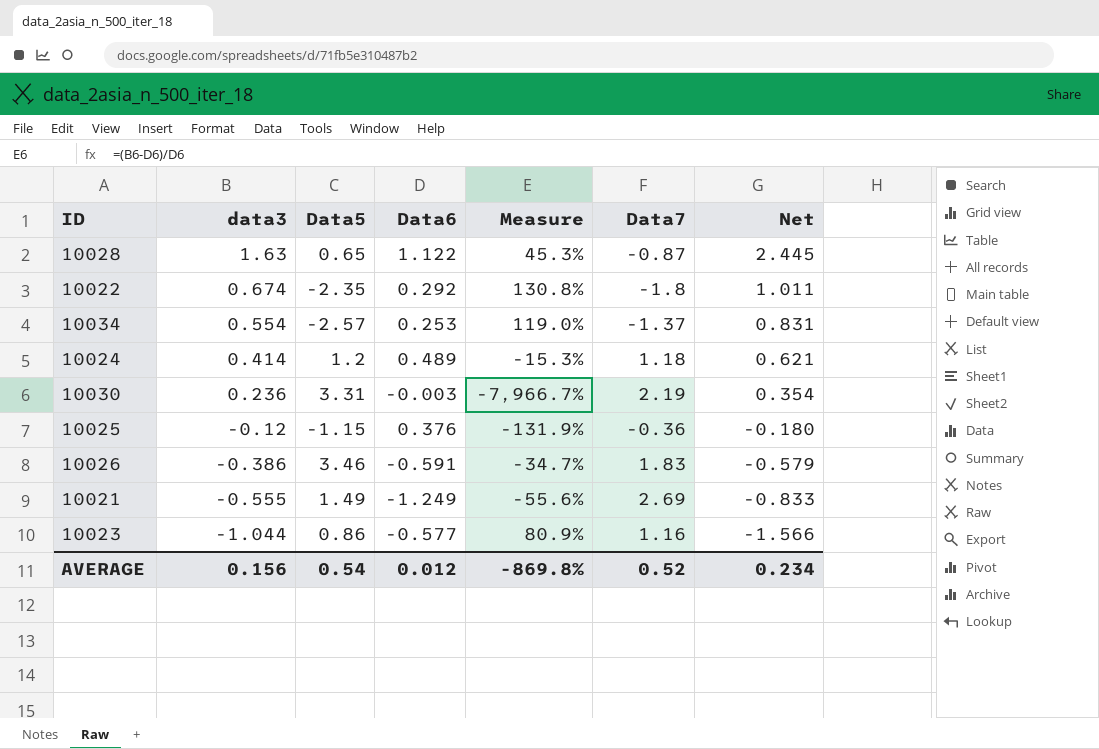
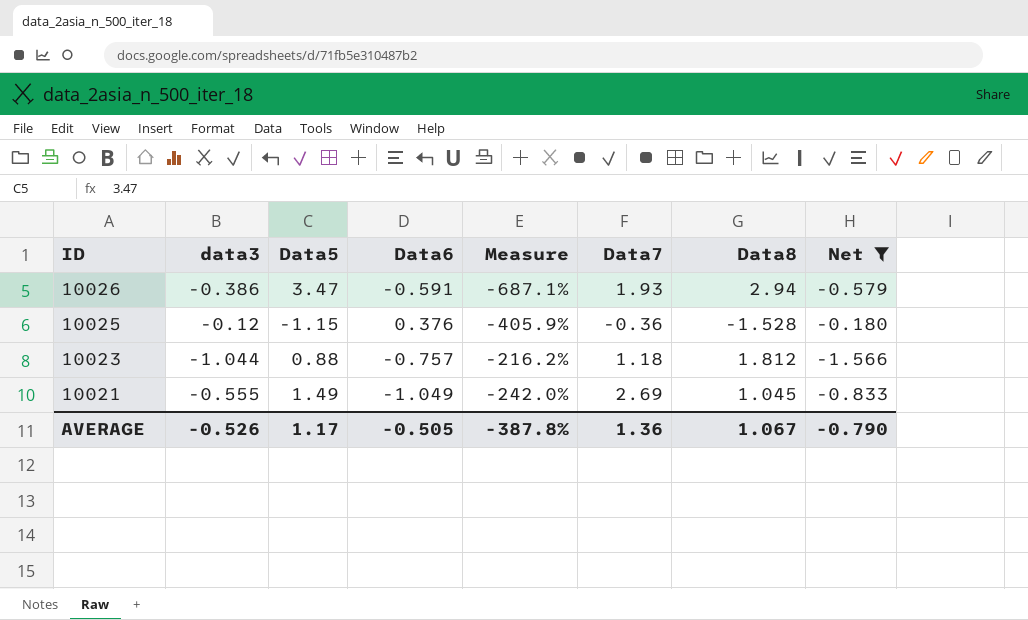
filter: none -> Net <= -0.180
row order: data3 descending -> ID descending
column Measure | formula: ([data3] - [Data6]) / [Data6] -> ([Data5] - [Data6]) / [Data6]
column Data8 | position: none -> 7
10026 | Data5: 3.46 -> 3.47
10026 | Data7: 1.83 -> 1.93
10023 | Data5: 0.86 -> 0.88
10023 | Data6: -0.577 -> -0.757
10023 | Data7: 1.16 -> 1.18
10021 | Data6: -1.249 -> -1.049
AVERAGE | data3: 0.156 -> -0.526
AVERAGE | Data5: 0.54 -> 1.17
AVERAGE | Data6: 0.012 -> -0.505
AVERAGE | Measure: -869.8% -> -387.8%
AVERAGE | Data7: 0.52 -> 1.36
AVERAGE | Net: 0.234 -> -0.790

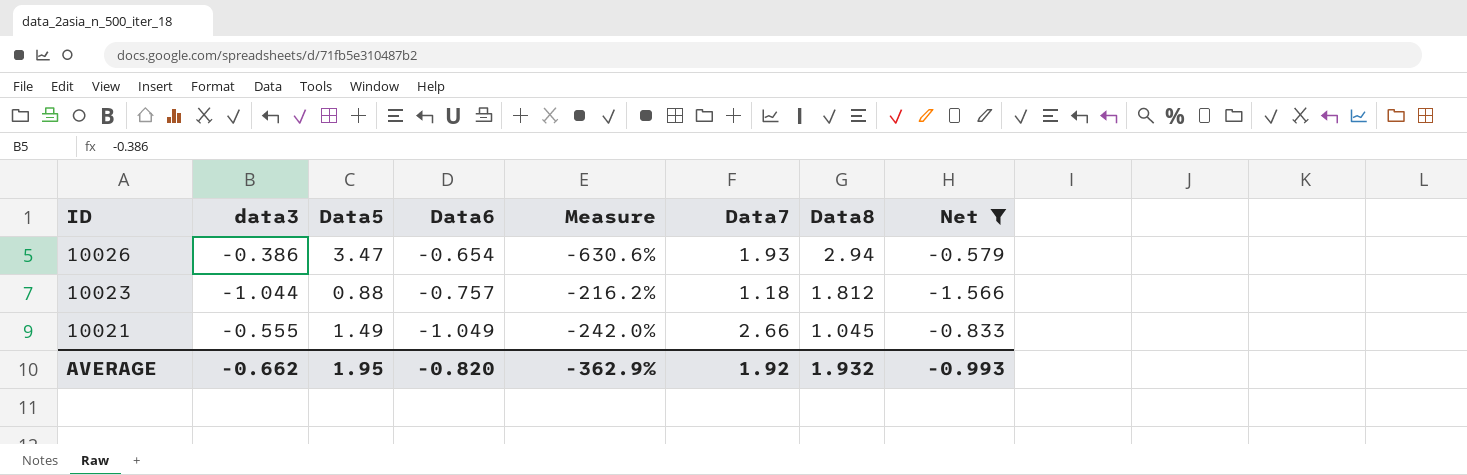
row 10025: -0.12 | -1.15 | 0.376 | -405.9% | -0.36 | -1.528 | -0.180 -> none
10026 | Data6: -0.591 -> -0.654
10026 | Measure: -687.1% -> -630.6%
10021 | Data7: 2.69 -> 2.66
AVERAGE | data3: -0.526 -> -0.662
AVERAGE | Data5: 1.17 -> 1.95
AVERAGE | Data6: -0.505 -> -0.820
AVERAGE | Measure: -387.8% -> -362.9%
AVERAGE | Data7: 1.36 -> 1.92
AVERAGE | Data8: 1.067 -> 1.932
AVERAGE | Net: -0.790 -> -0.993

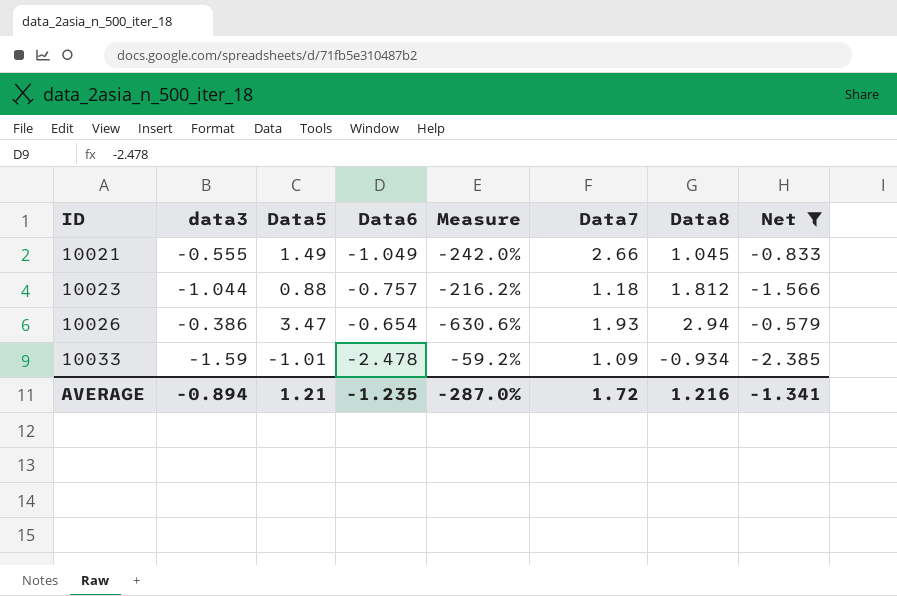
row order: ID descending -> ID ascending
row 10033: none -> -1.59 | -1.01 | -2.478 | -59.2% | 1.09 | -0.934 | -2.385
AVERAGE | data3: -0.662 -> -0.894
AVERAGE | Data5: 1.95 -> 1.21
AVERAGE | Data6: -0.820 -> -1.235
AVERAGE | Measure: -362.9% -> -287.0%
AVERAGE | Data7: 1.92 -> 1.72
AVERAGE | Data8: 1.932 -> 1.216
AVERAGE | Net: -0.993 -> -1.341

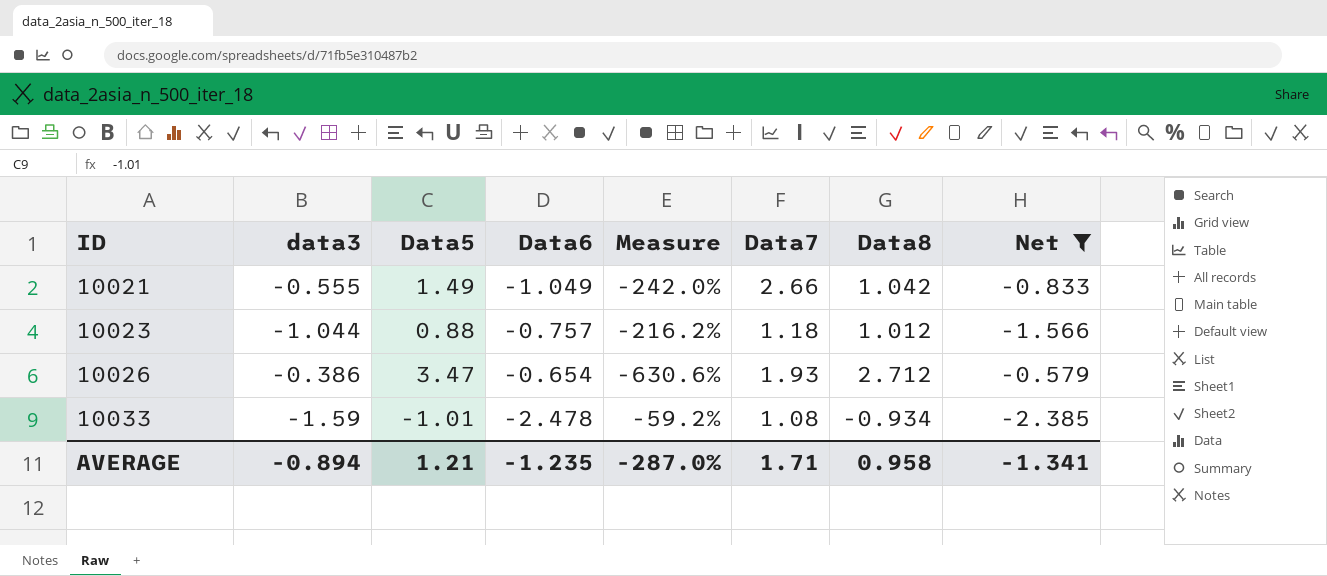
10021 | Data8: 1.045 -> 1.042
10023 | Data8: 1.812 -> 1.012
10026 | Data8: 2.94 -> 2.712
10033 | Data7: 1.09 -> 1.08
AVERAGE | Data7: 1.72 -> 1.71
AVERAGE | Data8: 1.216 -> 0.958

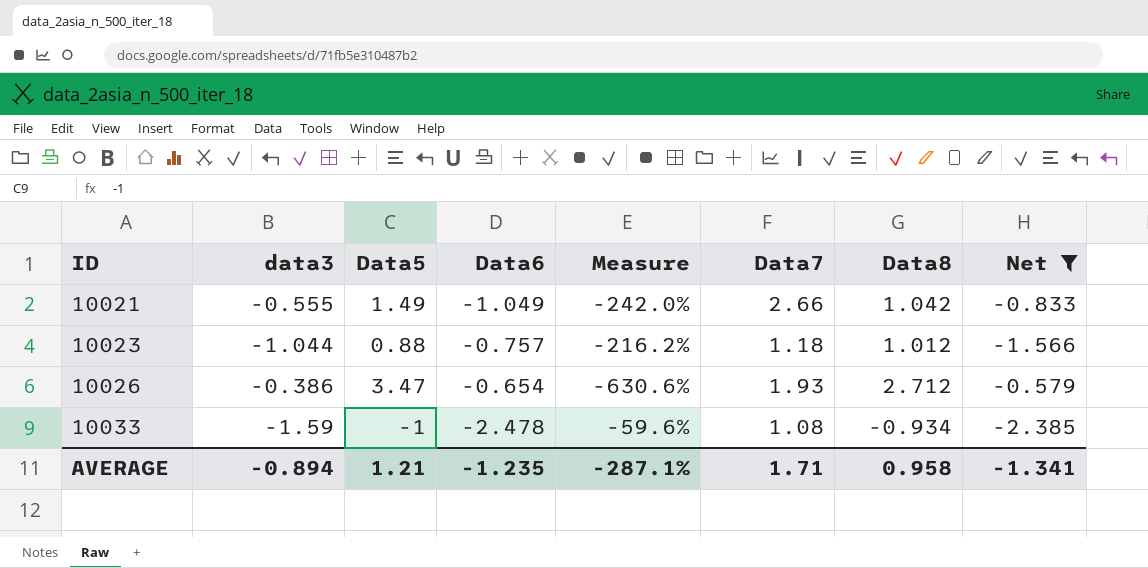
10033 | Data5: -1.01 -> -1
10033 | Measure: -59.2% -> -59.6%
AVERAGE | Measure: -287.0% -> -287.1%

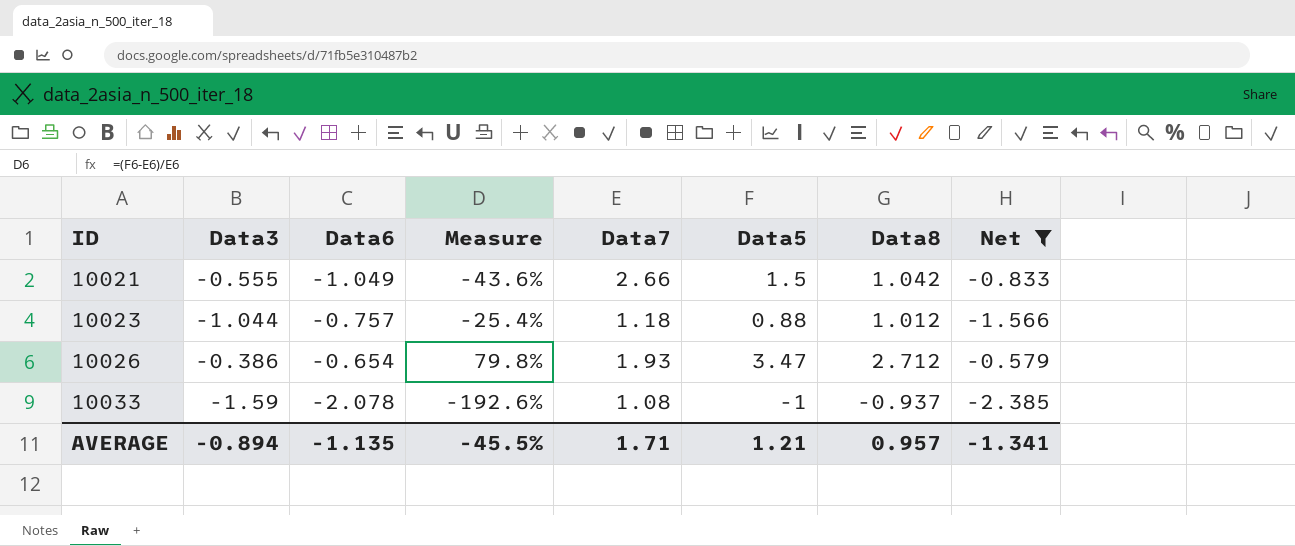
column name: data3 -> Data3
column Measure | formula: ([Data5] - [Data6]) / [Data6] -> ([Data5] - [Data7]) / [Data7]
column Data5 | position: 3 -> 6
10021 | Data5: 1.49 -> 1.5
10033 | Data6: -2.478 -> -2.078
10033 | Data8: -0.934 -> -0.937
AVERAGE | Data6: -1.235 -> -1.135
AVERAGE | Measure: -287.1% -> -45.5%
AVERAGE | Data8: 0.958 -> 0.957

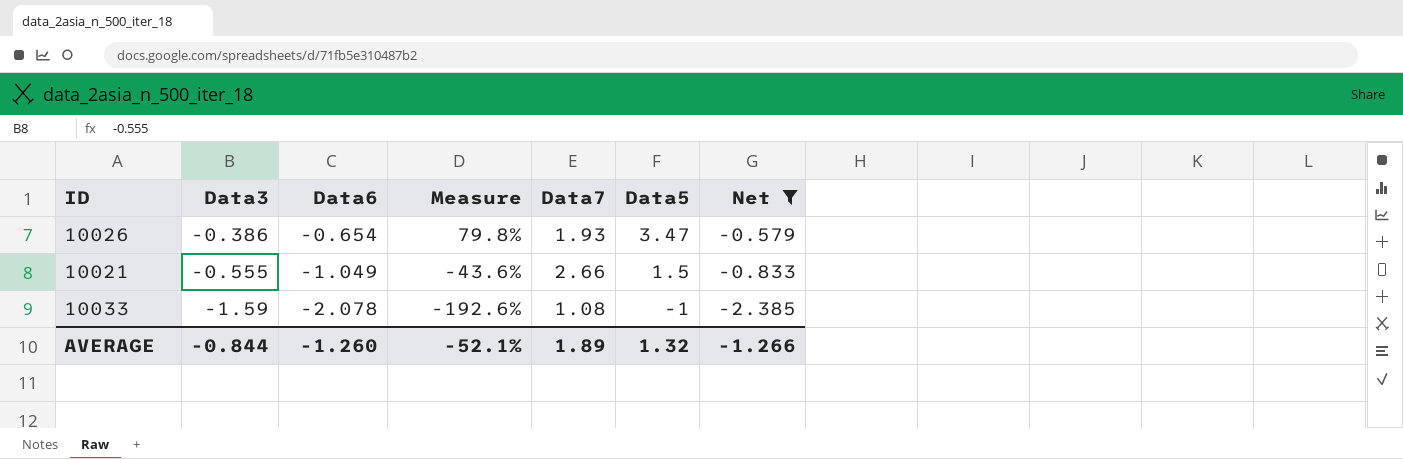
row order: ID ascending -> Data3 descending
column Data8 | position: 7 -> none
row 10023: -1.044 | -0.757 | -25.4% | 1.18 | 0.88 | 1.012 | -1.566 -> none
AVERAGE | Data3: -0.894 -> -0.844
AVERAGE | Data6: -1.135 -> -1.260
AVERAGE | Measure: -45.5% -> -52.1%
AVERAGE | Data7: 1.71 -> 1.89
AVERAGE | Data5: 1.21 -> 1.32
AVERAGE | Net: -1.341 -> -1.266

